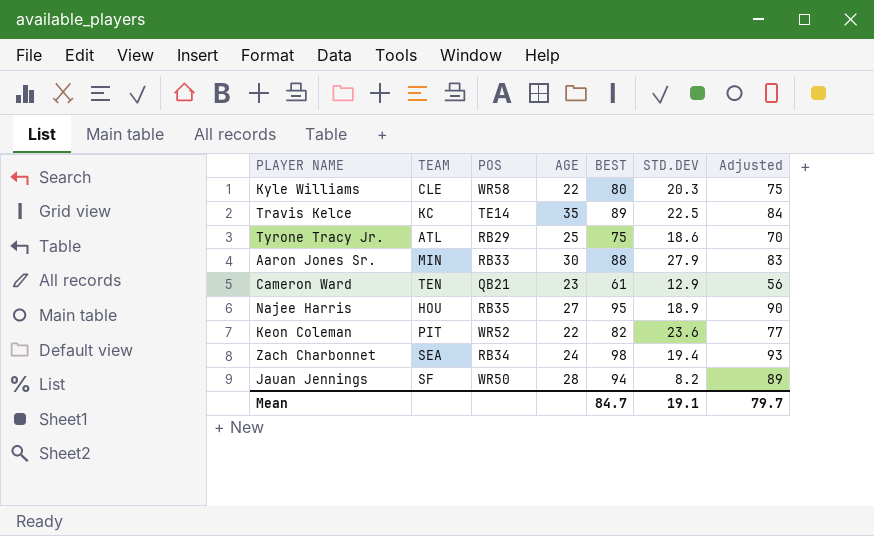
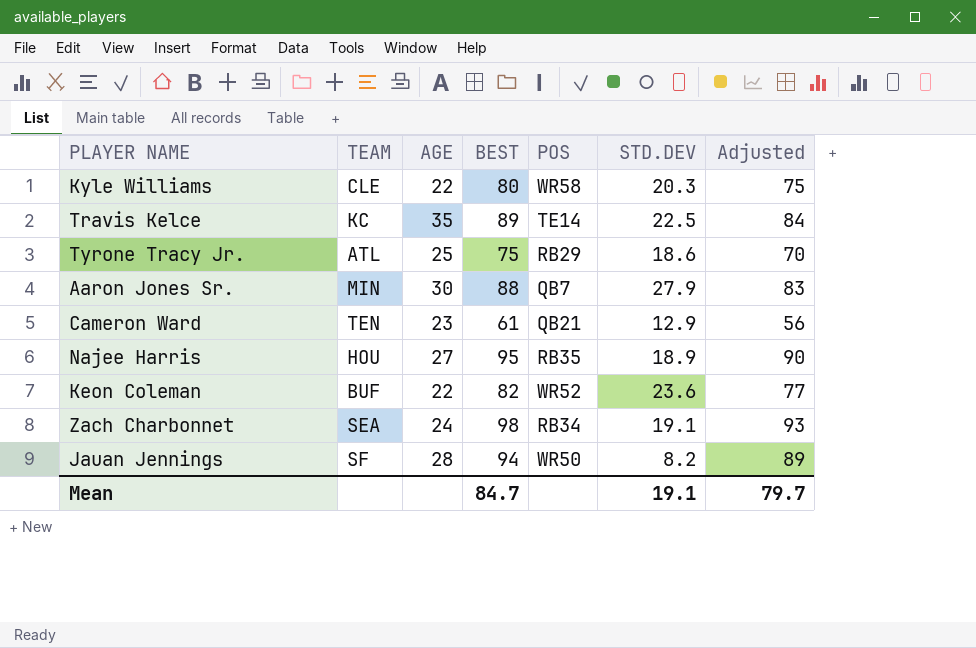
column POS | position: 3 -> 5
Aaron Jones Sr. | POS: RB33 -> QB7
Keon Coleman | TEAM: PIT -> BUF
Zach Charbonnet | STD.DEV: 19.4 -> 19.1

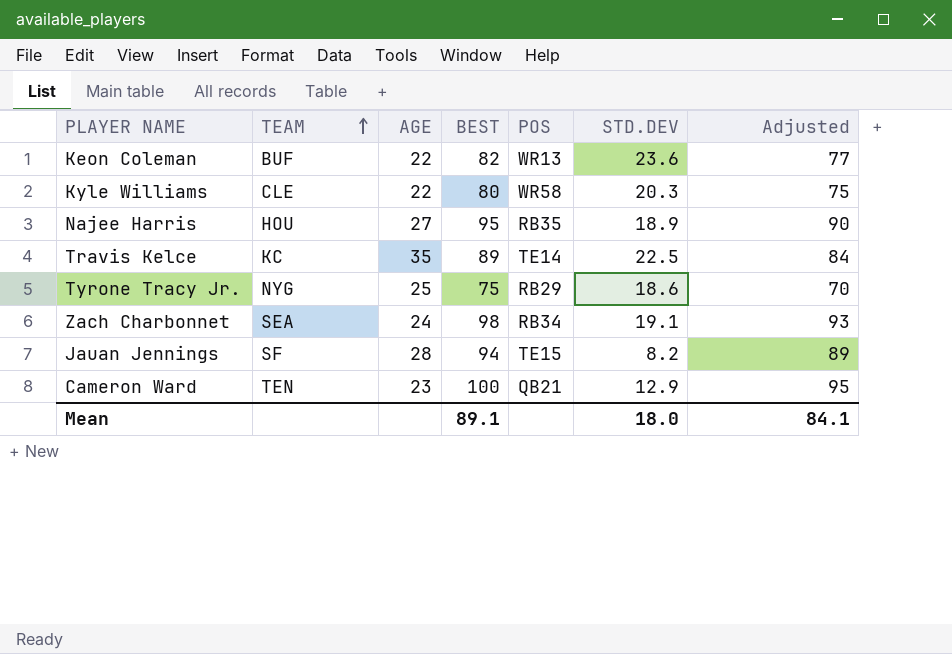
row order: none -> TEAM ascending
row Aaron Jones Sr.: MIN | 30 | 88 | QB7 | 27.9 | 83 -> none
Keon Coleman | POS: WR52 -> WR13
Tyrone Tracy Jr. | TEAM: ATL -> NYG
Jauan Jennings | POS: WR50 -> TE15
Cameron Ward | BEST: 61 -> 100
Cameron Ward | Adjusted: 56 -> 95
Mean | BEST: 84.7 -> 89.1
Mean | STD.DEV: 19.1 -> 18.0
Mean | Adjusted: 79.7 -> 84.1

